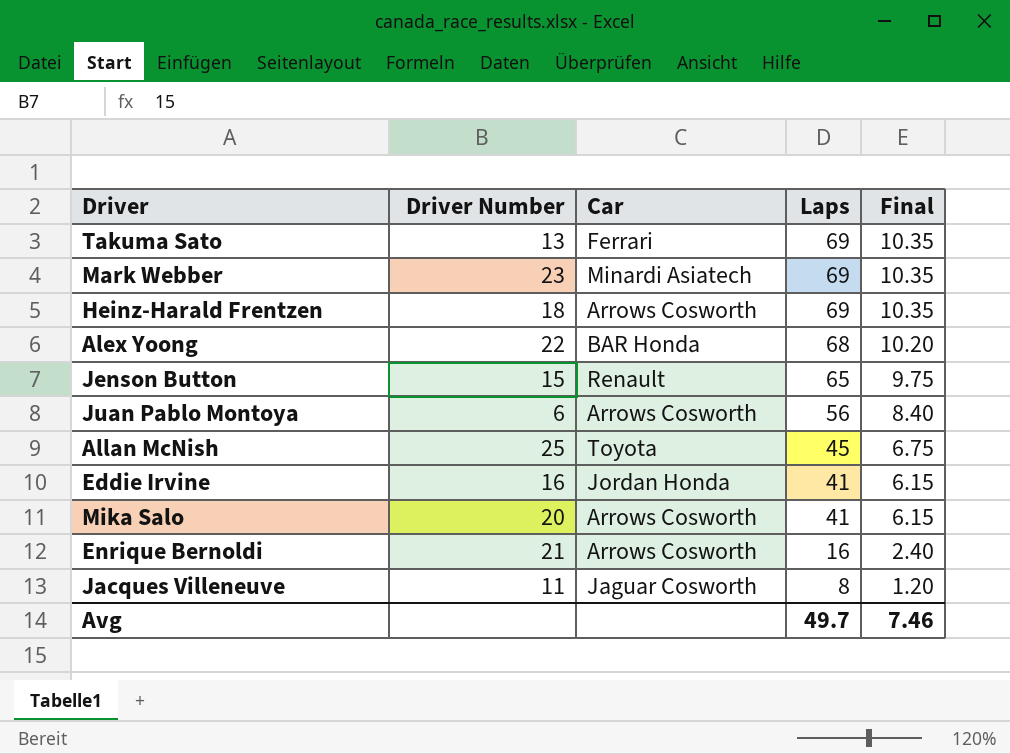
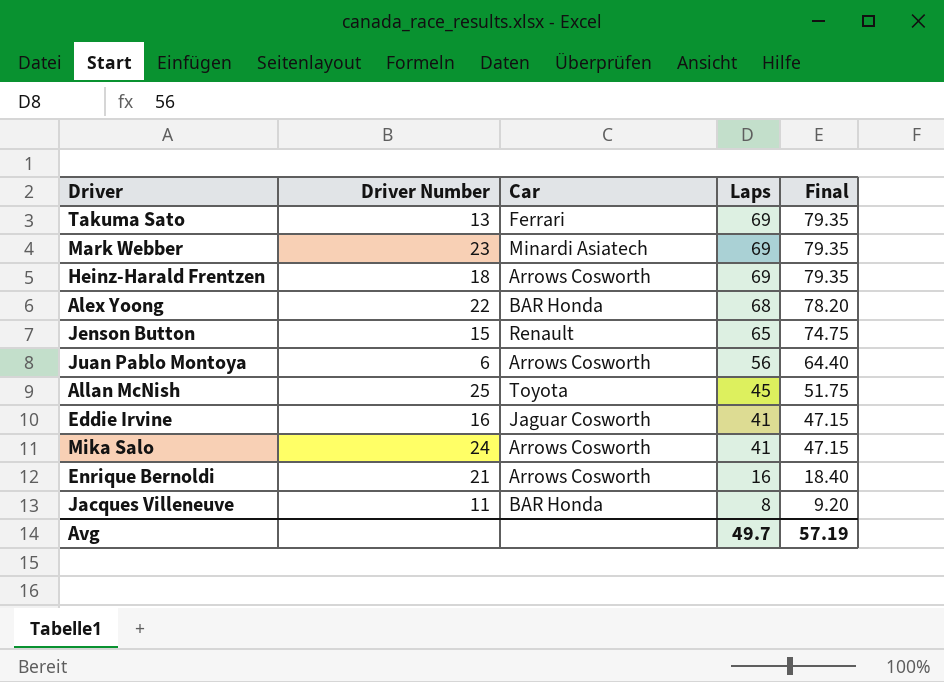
column Final | formula: [Laps] * 0.15 -> [Laps] * 1.15
Eddie Irvine | Car: Jordan Honda -> Jaguar Cosworth
Mika Salo | Driver Number: 20 -> 24
Jacques Villeneuve | Car: Jaguar Cosworth -> BAR Honda
Avg | Final: 7.46 -> 57.19

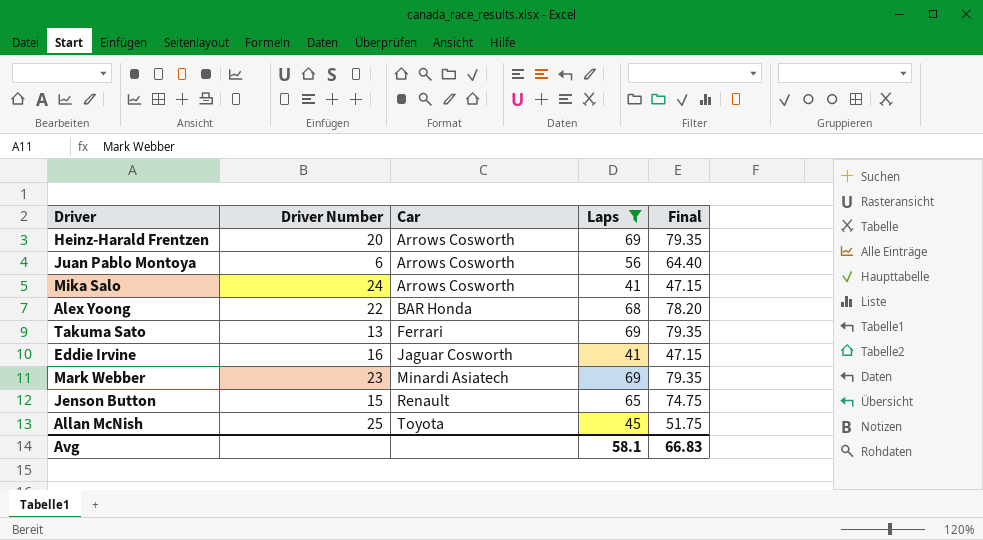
filter: none -> Laps >= 41
row order: Laps descending -> Car ascending
Heinz-Harald Frentzen | Driver Number: 18 -> 20
Avg | Laps: 49.7 -> 58.1
Avg | Final: 57.19 -> 66.83

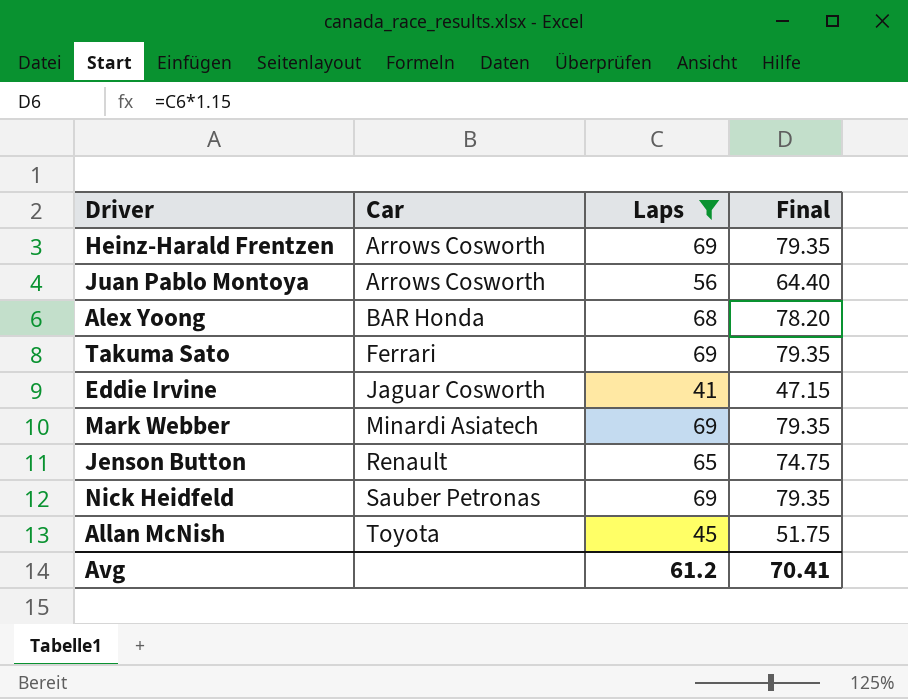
column Driver Number | position: 2 -> none
row Mika Salo: 24 | Arrows Cosworth | 41 | 47.15 -> none
row Nick Heidfeld: none -> Sauber Petronas | 69 | 79.35
Avg | Laps: 58.1 -> 61.2
Avg | Final: 66.83 -> 70.41

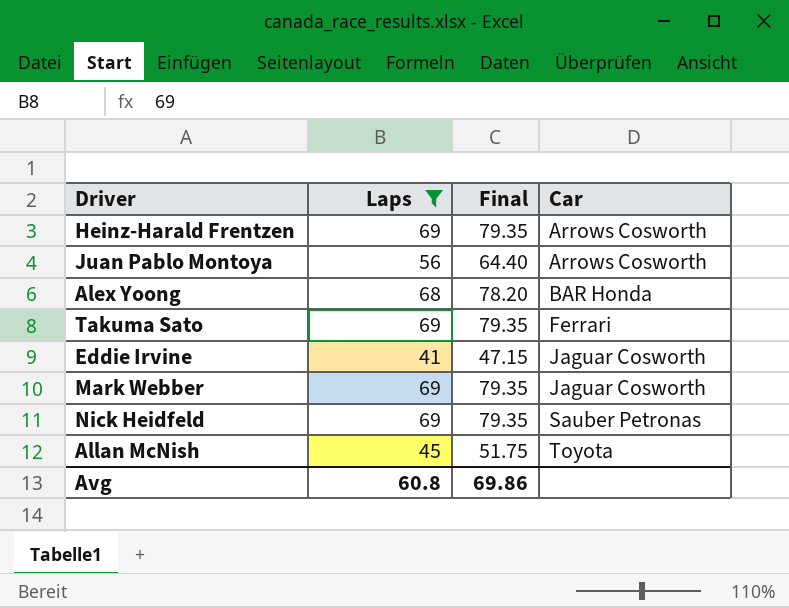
column Car | position: 2 -> 4
row Jenson Button: Renault | 65 | 74.75 -> none
Mark Webber | Car: Minardi Asiatech -> Jaguar Cosworth
Avg | Laps: 61.2 -> 60.8
Avg | Final: 70.41 -> 69.86

